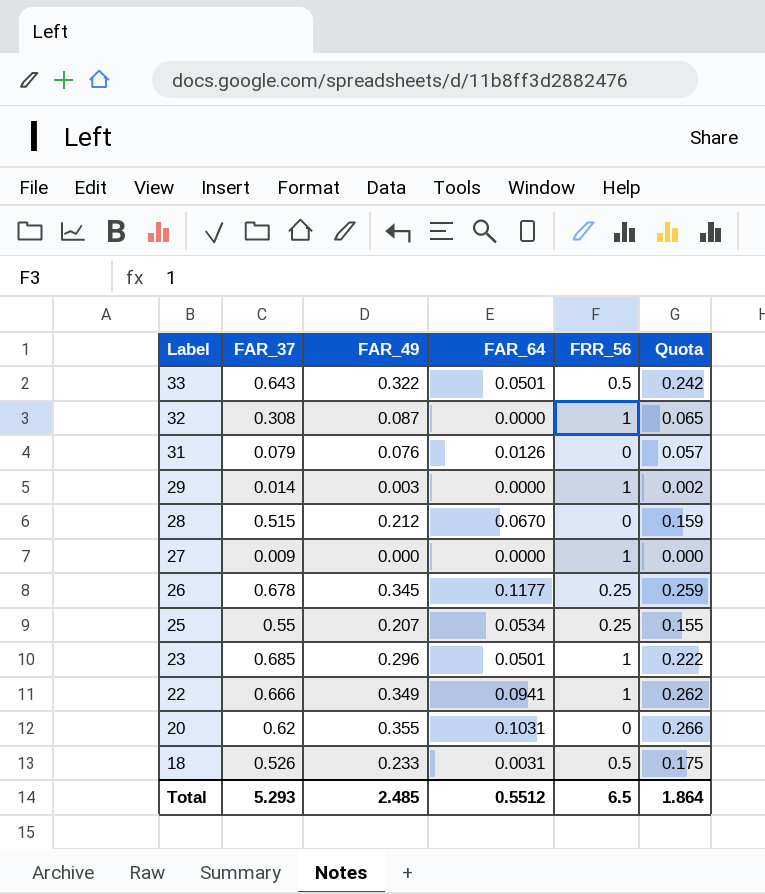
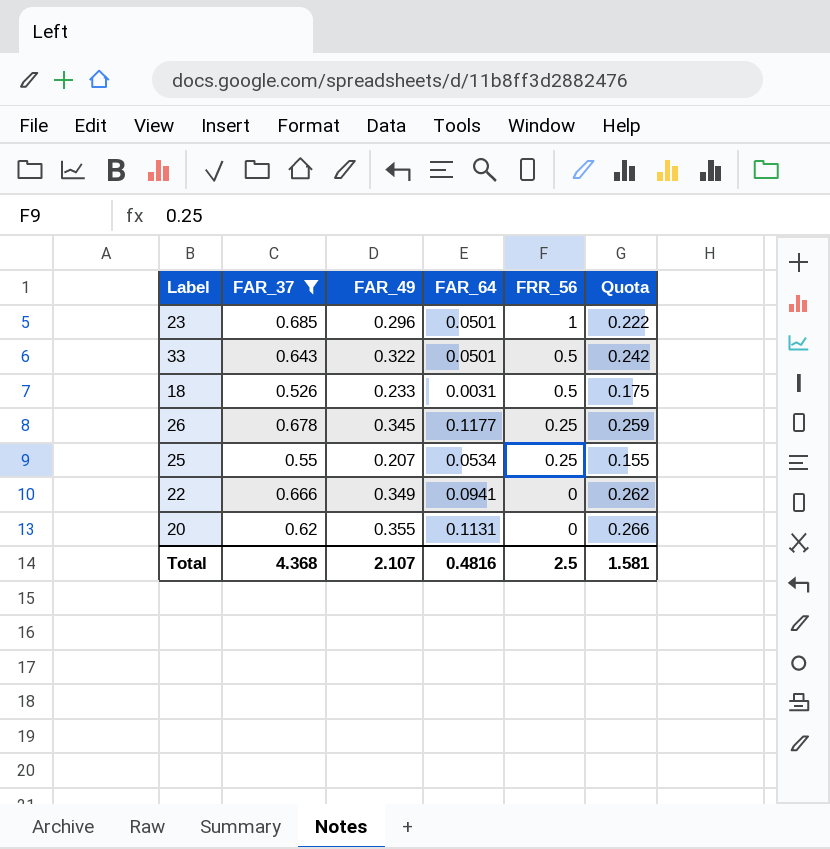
filter: none -> FAR_37 >= 0.526
row order: Label descending -> FRR_56 descending
22 | FRR_56: 1 -> 0
20 | FAR_64: 0.1031 -> 0.1131
Total | FAR_37: 5.293 -> 4.368
Total | FAR_49: 2.485 -> 2.107
Total | FAR_64: 0.5512 -> 0.4816
Total | FRR_56: 6.5 -> 2.5
Total | Quota: 1.864 -> 1.581

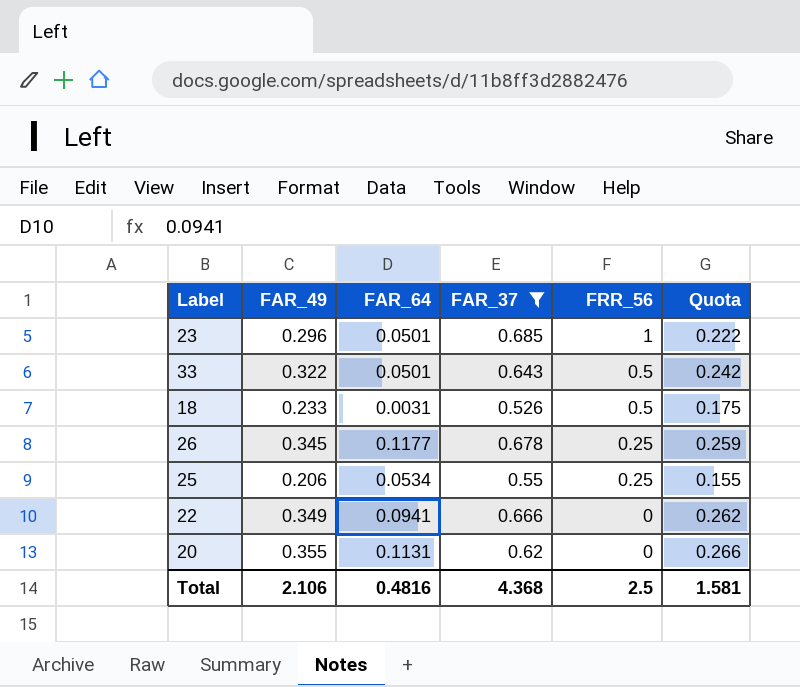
column FAR_37 | position: 2 -> 4
25 | FAR_49: 0.207 -> 0.206
Total | FAR_49: 2.107 -> 2.106

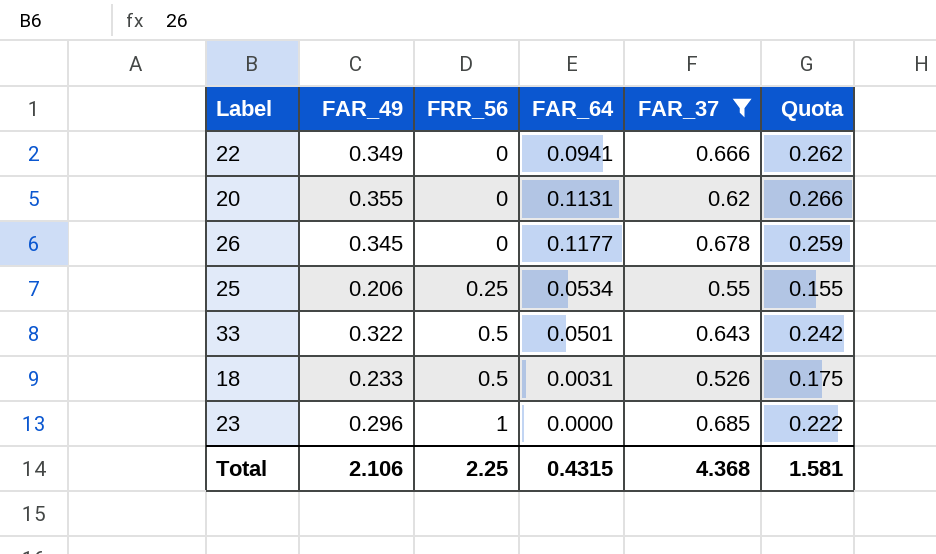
row order: FRR_56 descending -> FRR_56 ascending
column FRR_56 | position: 5 -> 3
26 | FRR_56: 0.25 -> 0
23 | FAR_64: 0.0501 -> 0.0000
Total | FRR_56: 2.5 -> 2.25
Total | FAR_64: 0.4816 -> 0.4315

